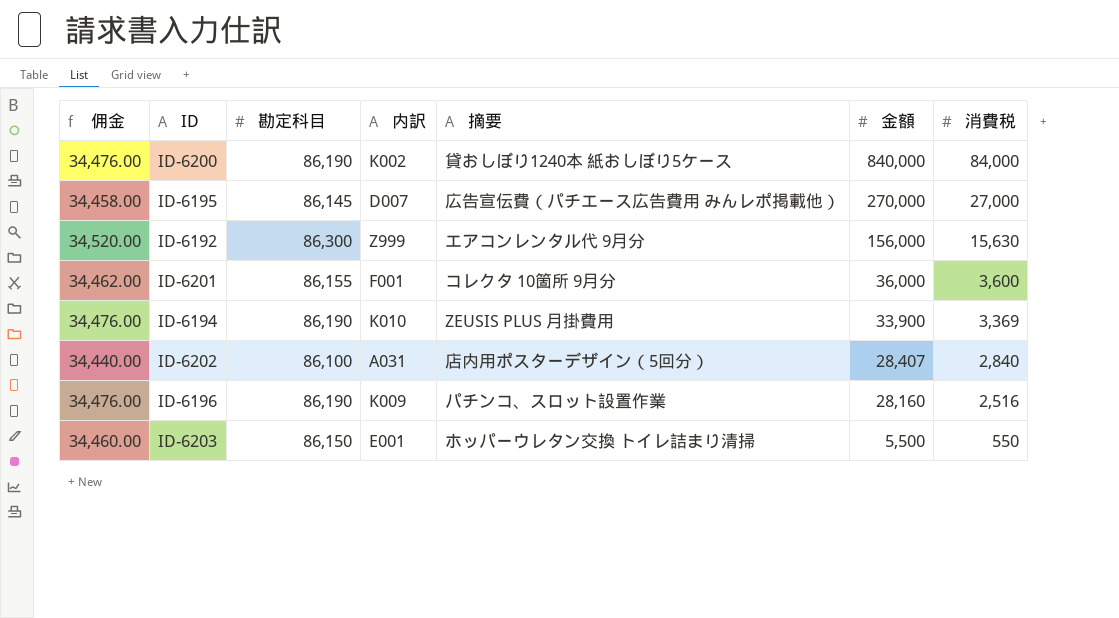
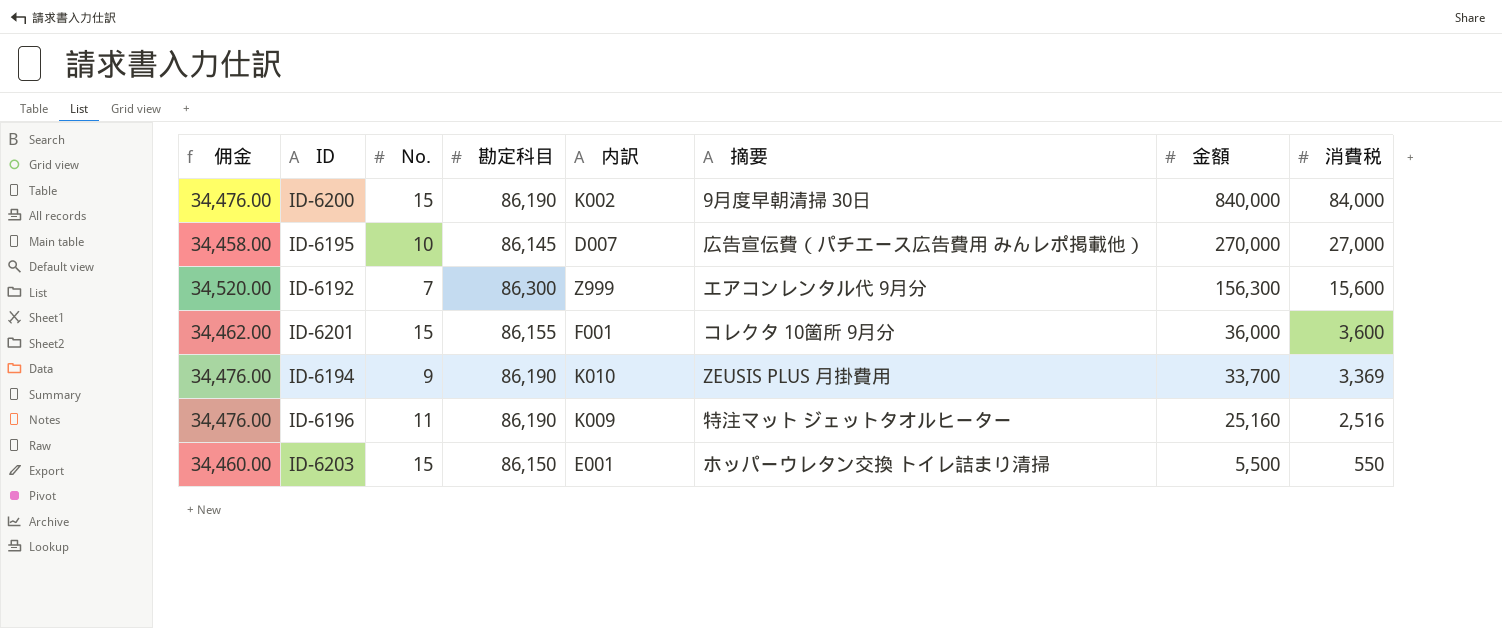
column No. | position: none -> 3
row ID-6202: 34,440.00 | 86,100 | A031 | 店内用ポスターデザイン（5回分） | 28,407 | 2,840 -> none
ID-6200 | 摘要: 貸おしぼり1240本 紙おしぼり5ケース -> 9月度早朝清掃 30日
ID-6192 | 金額: 156,000 -> 156,300
ID-6192 | 消費税: 15,630 -> 15,600
ID-6194 | 金額: 33,900 -> 33,700
ID-6196 | 摘要: パチンコ、スロット設置作業 -> 特注マット ジェットタオルヒーター
ID-6196 | 金額: 28,160 -> 25,160

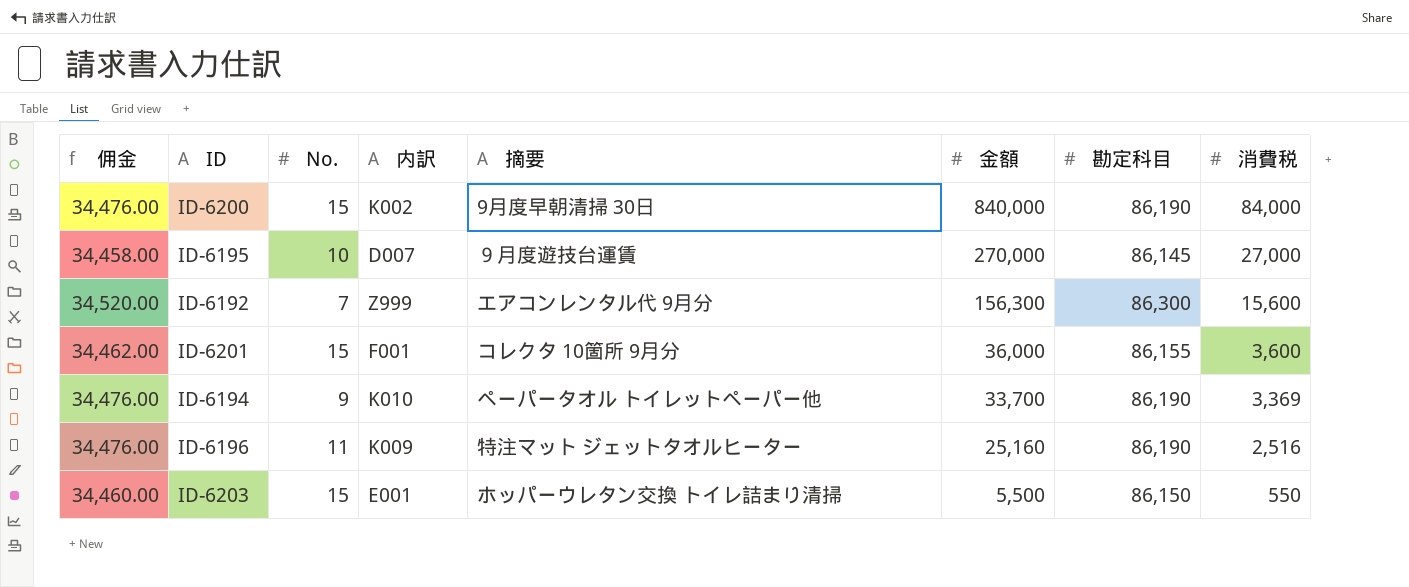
column 勘定科目 | position: 4 -> 7
ID-6195 | 摘要: 広告宣伝費（パチエース広告費用 みんレポ掲載他） -> ９月度遊技台運賃
ID-6194 | 摘要: ZEUSIS PLUS 月掛費用 -> ペーパータオル トイレットペーパー他

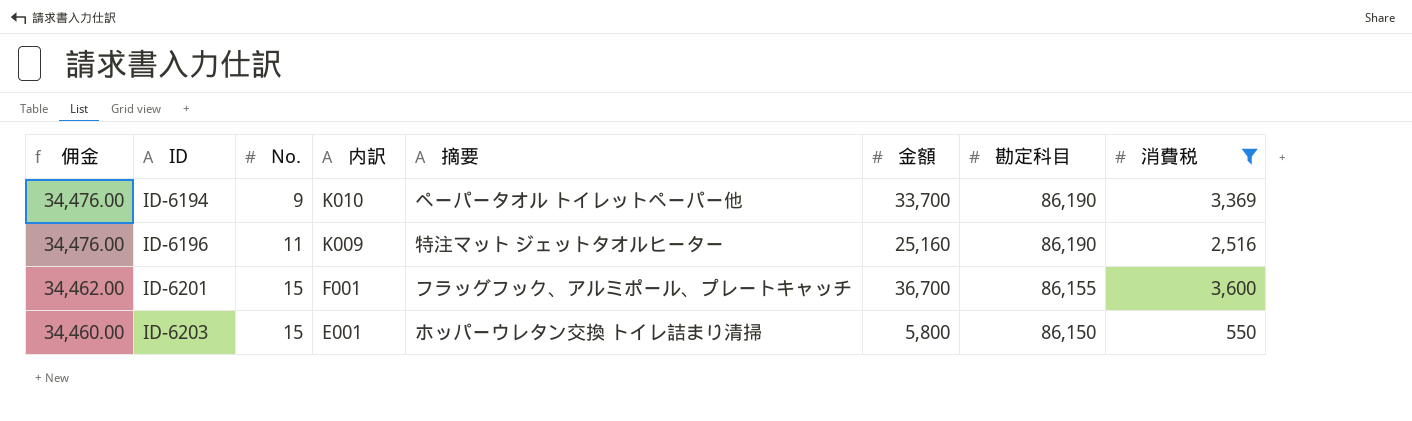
filter: none -> 消費税 <= 3,600
row order: 金額 descending -> 佣金 descending
ID-6201 | 摘要: コレクタ 10箇所 9月分 -> フラッグフック、アルミポール、プレートキャッチ
ID-6201 | 金額: 36,000 -> 36,700
ID-6203 | 金額: 5,500 -> 5,800

